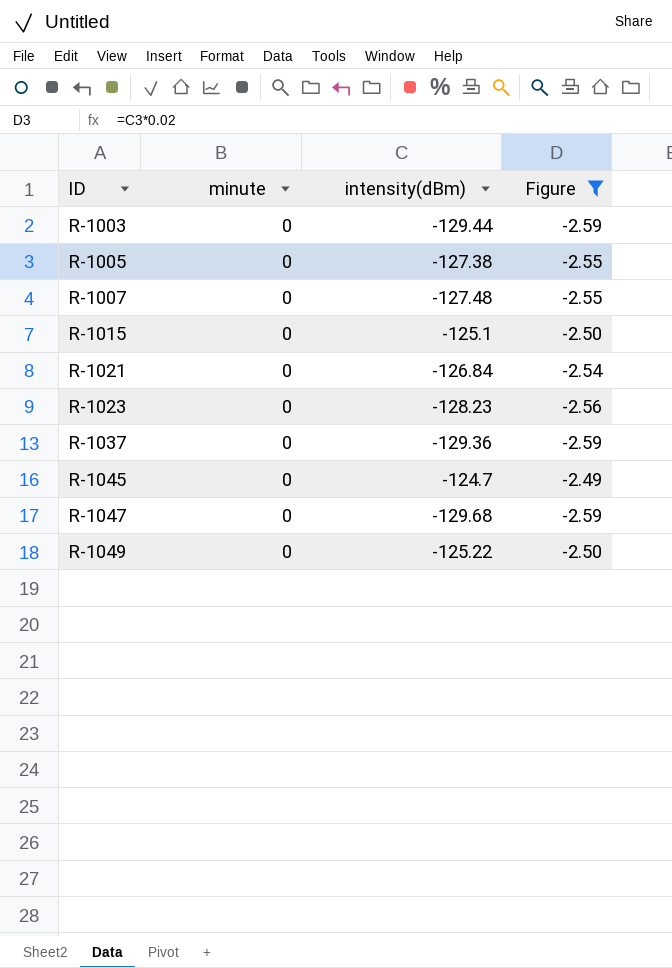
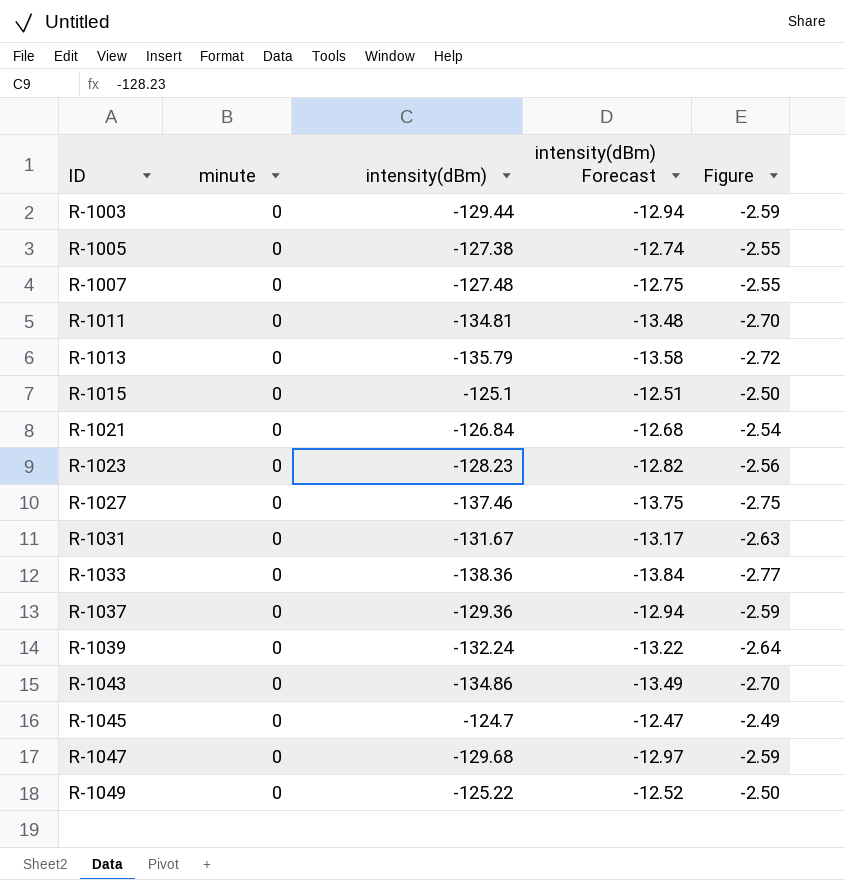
filter: Figure >= -2.59 -> none
column intensity(dBm) Forecast | formula: none -> [intensity(dBm)] * 0.1

